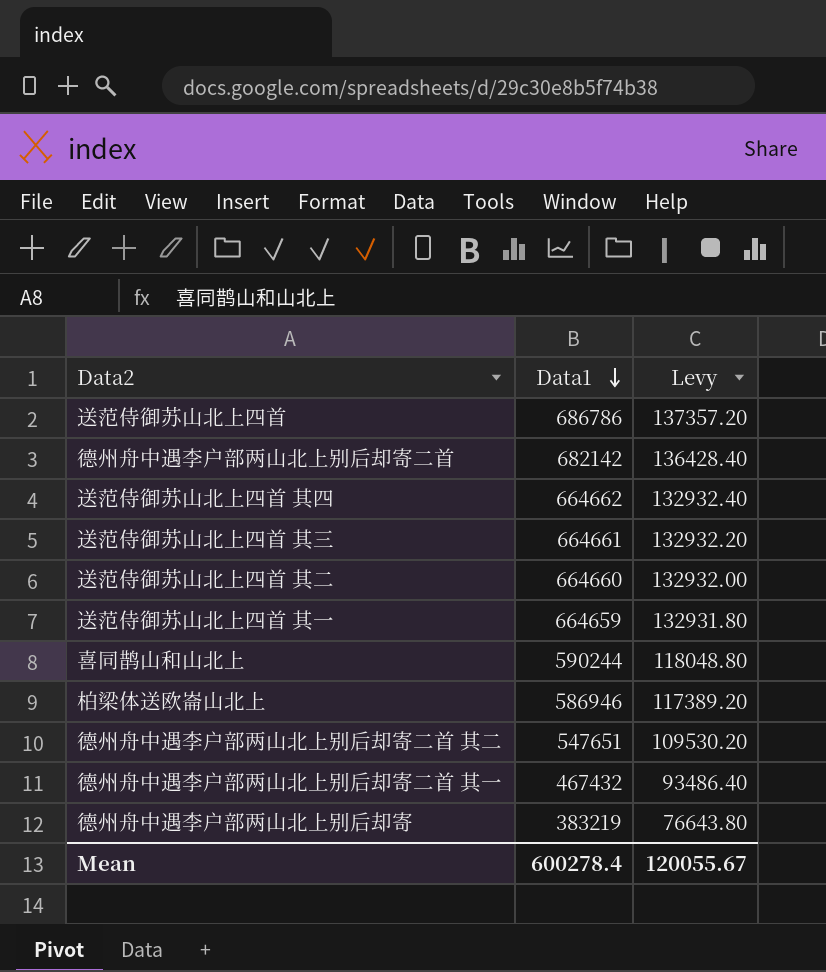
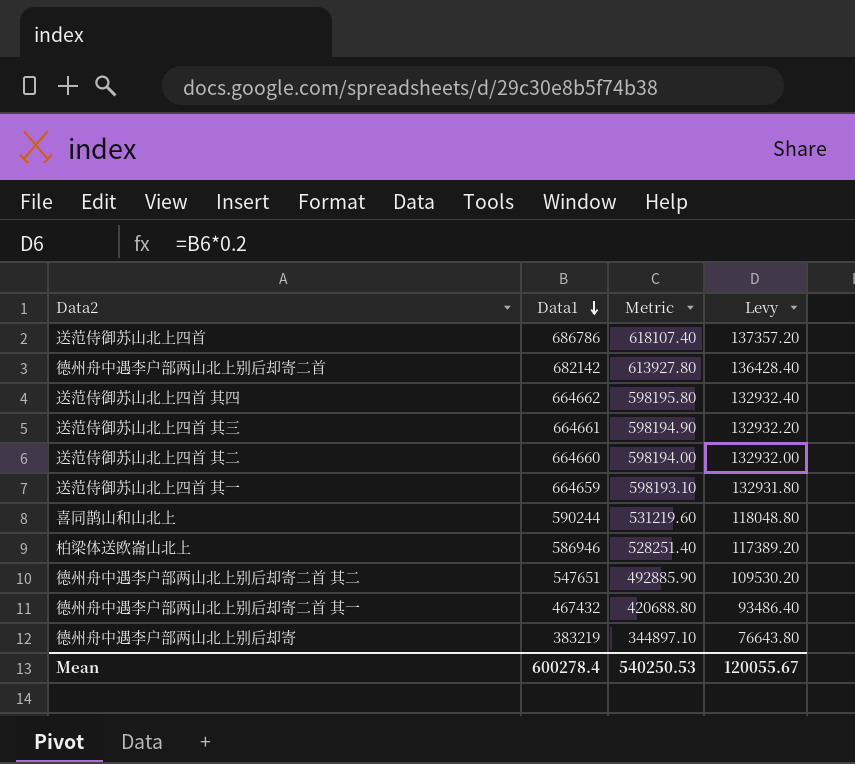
column Metric | formula: none -> [Data1] * 0.9

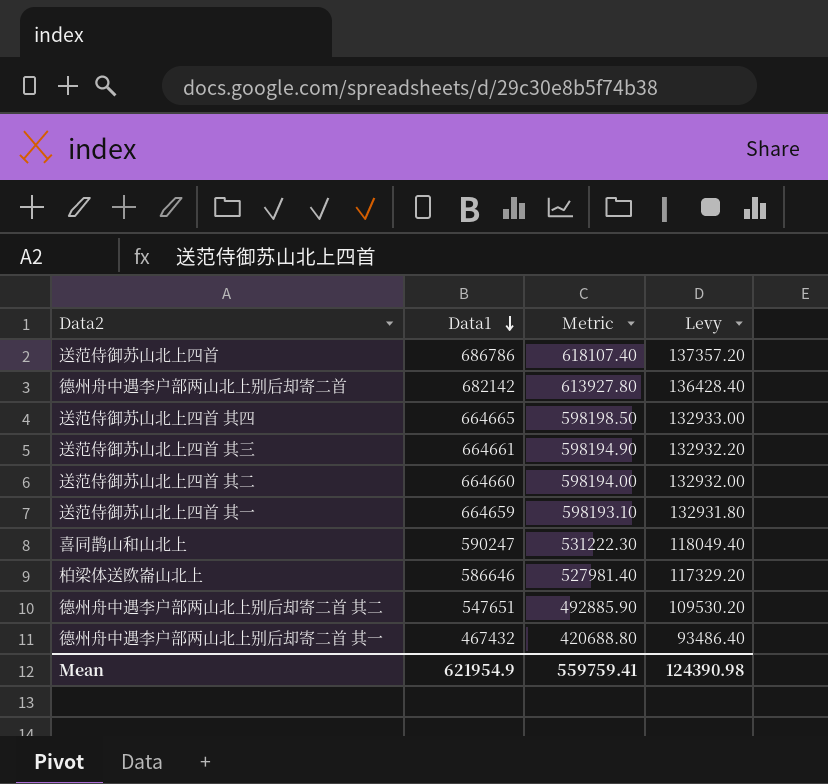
row 德州舟中遇李户部两山北上别后却寄: 383219 | 344897.10 | 76643.80 -> none
送范侍御苏山北上四首 其四 | Data1: 664662 -> 664665
送范侍御苏山北上四首 其四 | Metric: 598195.80 -> 598198.50
送范侍御苏山北上四首 其四 | Levy: 132932.40 -> 132933.00
喜同鹊山和山北上 | Data1: 590244 -> 590247
喜同鹊山和山北上 | Metric: 531219.60 -> 531222.30
喜同鹊山和山北上 | Levy: 118048.80 -> 118049.40
柏梁体送欧崙山北上 | Data1: 586946 -> 586646
柏梁体送欧崙山北上 | Metric: 528251.40 -> 527981.40
柏梁体送欧崙山北上 | Levy: 117389.20 -> 117329.20
Mean | Data1: 600278.4 -> 621954.9
Mean | Metric: 540250.53 -> 559759.41
Mean | Levy: 120055.67 -> 124390.98

